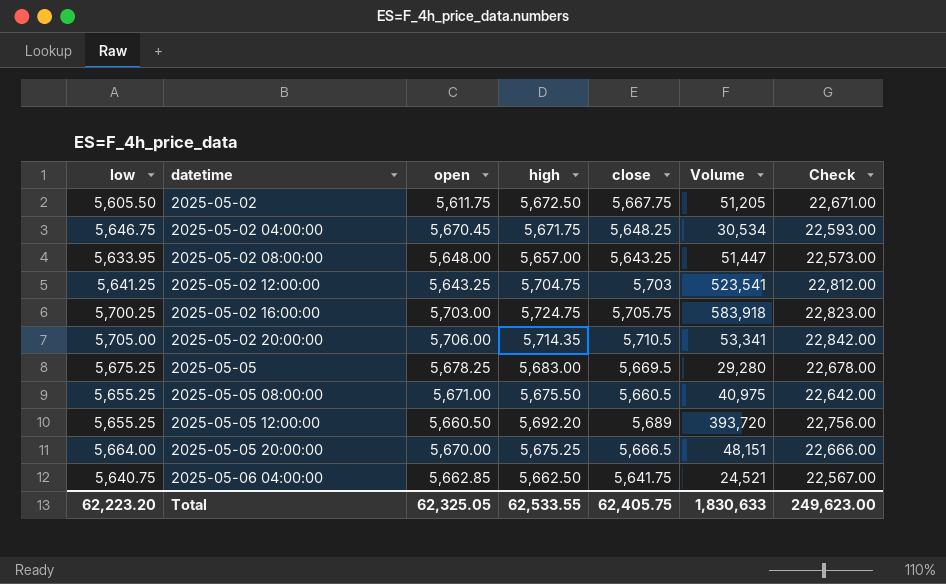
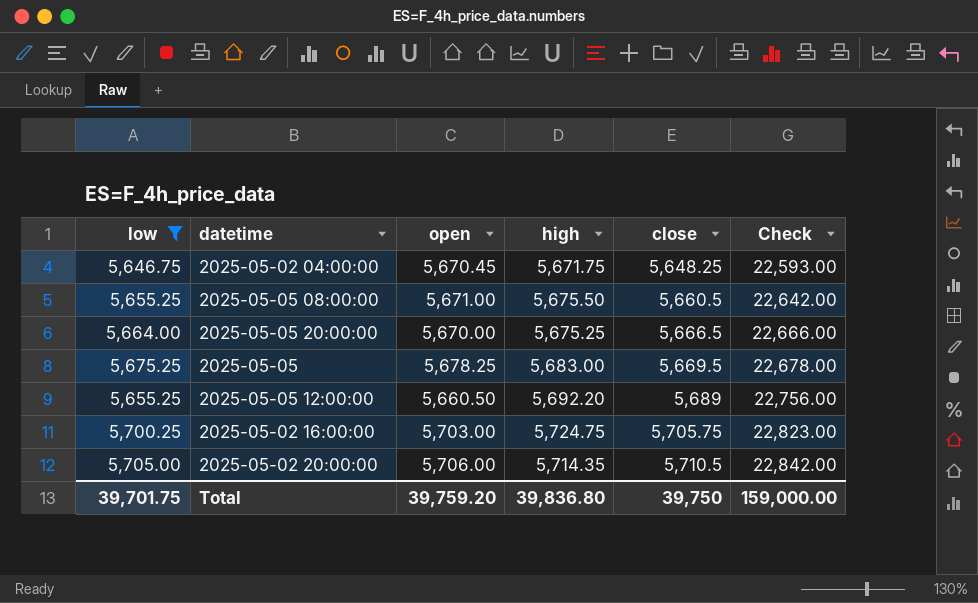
filter: none -> low >= 5,646.75
row order: datetime ascending -> close ascending
column Volume | position: 6 -> none
Total | low: 62,223.20 -> 39,701.75
Total | open: 62,325.05 -> 39,759.20
Total | high: 62,533.55 -> 39,836.80
Total | close: 62,405.75 -> 39,750
Total | Check: 249,623.00 -> 159,000.00

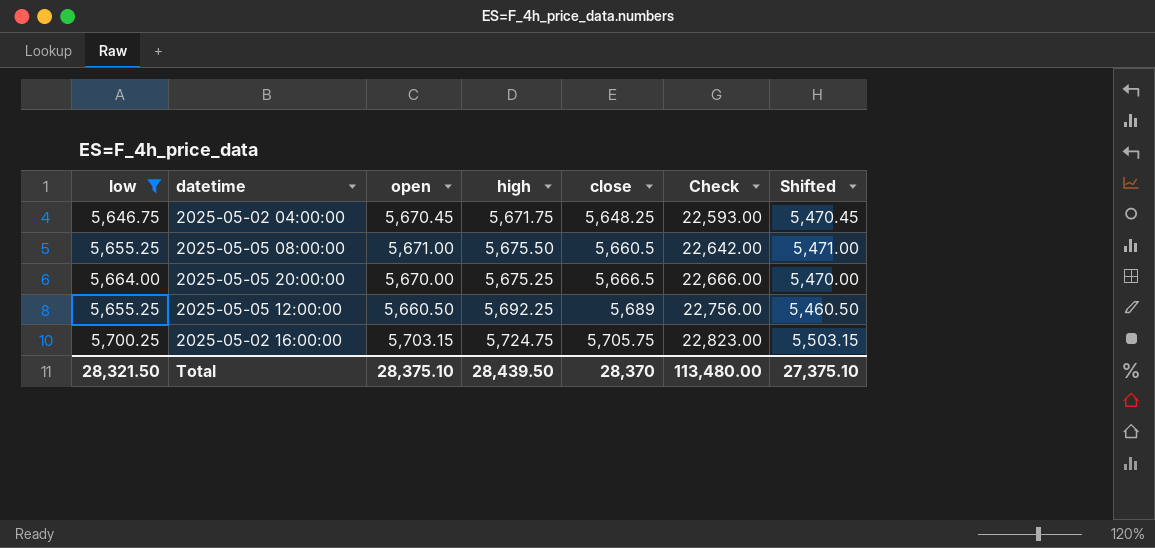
column Shifted | formula: none -> [open] - 200
row 2025-05-05: 5,675.25 | 5,678.25 | 5,683.00 | 5,669.5 | 22,678.00 -> none
row 2025-05-02 20:00:00: 5,705.00 | 5,706.00 | 5,714.35 | 5,710.5 | 22,842.00 -> none
2025-05-05 12:00:00 | high: 5,692.20 -> 5,692.25
2025-05-02 16:00:00 | open: 5,703.00 -> 5,703.15
Total | low: 39,701.75 -> 28,321.50
Total | open: 39,759.20 -> 28,375.10
Total | high: 39,836.80 -> 28,439.50
Total | close: 39,750 -> 28,370
Total | Check: 159,000.00 -> 113,480.00

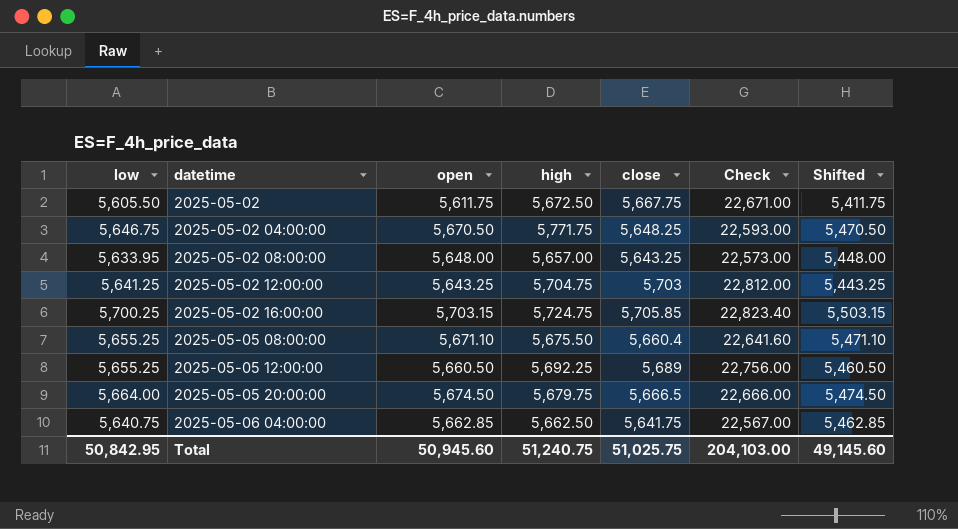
filter: low >= 5,646.75 -> none
row order: close ascending -> datetime ascending
2025-05-02 04:00:00 | open: 5,670.45 -> 5,670.50
2025-05-02 04:00:00 | high: 5,671.75 -> 5,771.75
2025-05-02 04:00:00 | Shifted: 5,470.45 -> 5,470.50
2025-05-02 16:00:00 | close: 5,705.75 -> 5,705.85
2025-05-02 16:00:00 | Check: 22,823.00 -> 22,823.40
2025-05-05 08:00:00 | open: 5,671.00 -> 5,671.10
2025-05-05 08:00:00 | close: 5,660.5 -> 5,660.4
2025-05-05 08:00:00 | Check: 22,642.00 -> 22,641.60
2025-05-05 08:00:00 | Shifted: 5,471.00 -> 5,471.10
2025-05-05 20:00:00 | open: 5,670.00 -> 5,674.50
2025-05-05 20:00:00 | high: 5,675.25 -> 5,679.75
2025-05-05 20:00:00 | Shifted: 5,470.00 -> 5,474.50
Total | low: 28,321.50 -> 50,842.95
Total | open: 28,375.10 -> 50,945.60
Total | high: 28,439.50 -> 51,240.75
Total | close: 28,370 -> 51,025.75
Total | Check: 113,480.00 -> 204,103.00
Total | Shifted: 27,375.10 -> 49,145.60

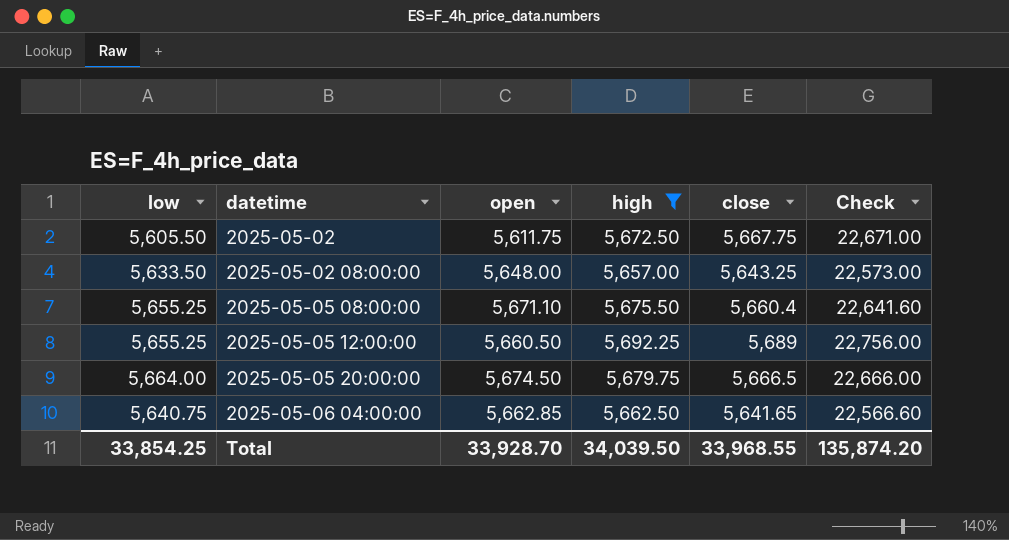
filter: none -> high <= 5,692.25
column Shifted | formula: [open] - 200 -> none
2025-05-02 08:00:00 | low: 5,633.95 -> 5,633.50
2025-05-06 04:00:00 | close: 5,641.75 -> 5,641.65
2025-05-06 04:00:00 | Check: 22,567.00 -> 22,566.60
Total | low: 50,842.95 -> 33,854.25
Total | open: 50,945.60 -> 33,928.70
Total | high: 51,240.75 -> 34,039.50
Total | close: 51,025.75 -> 33,968.55
Total | Check: 204,103.00 -> 135,874.20

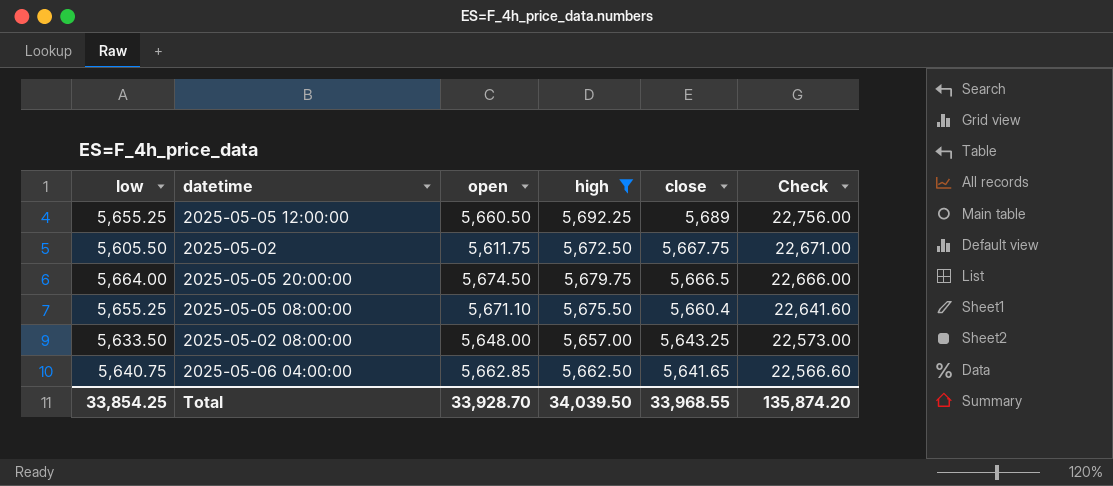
row order: datetime ascending -> close descending

